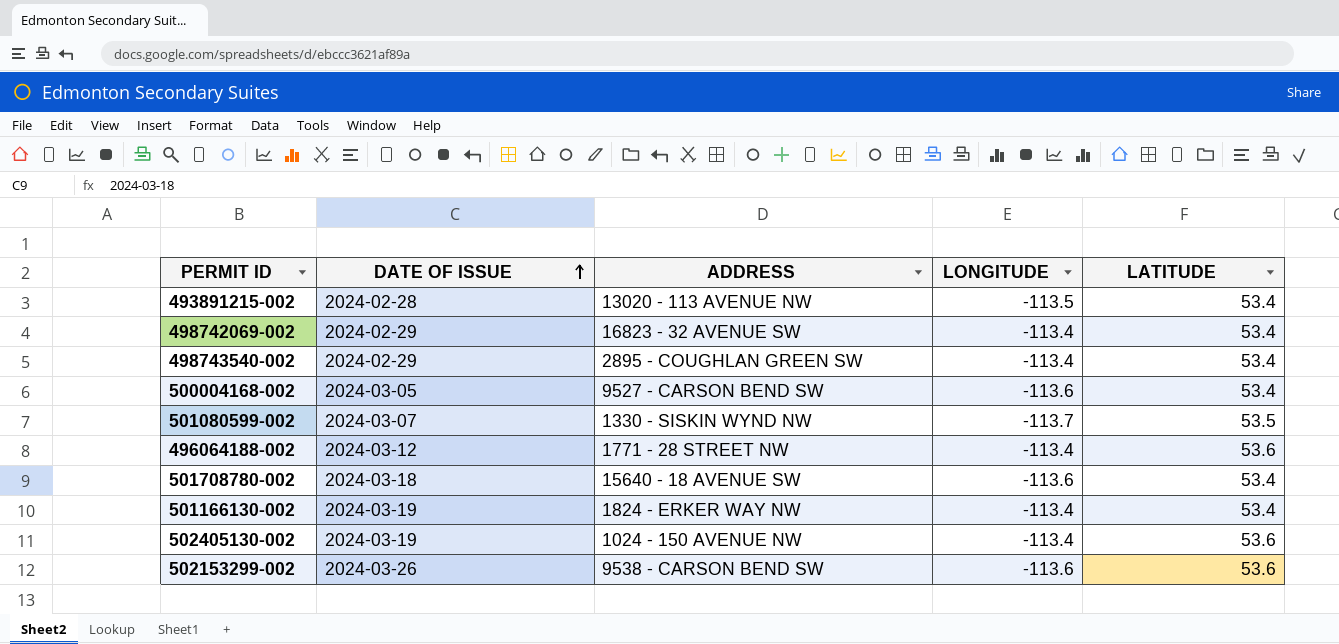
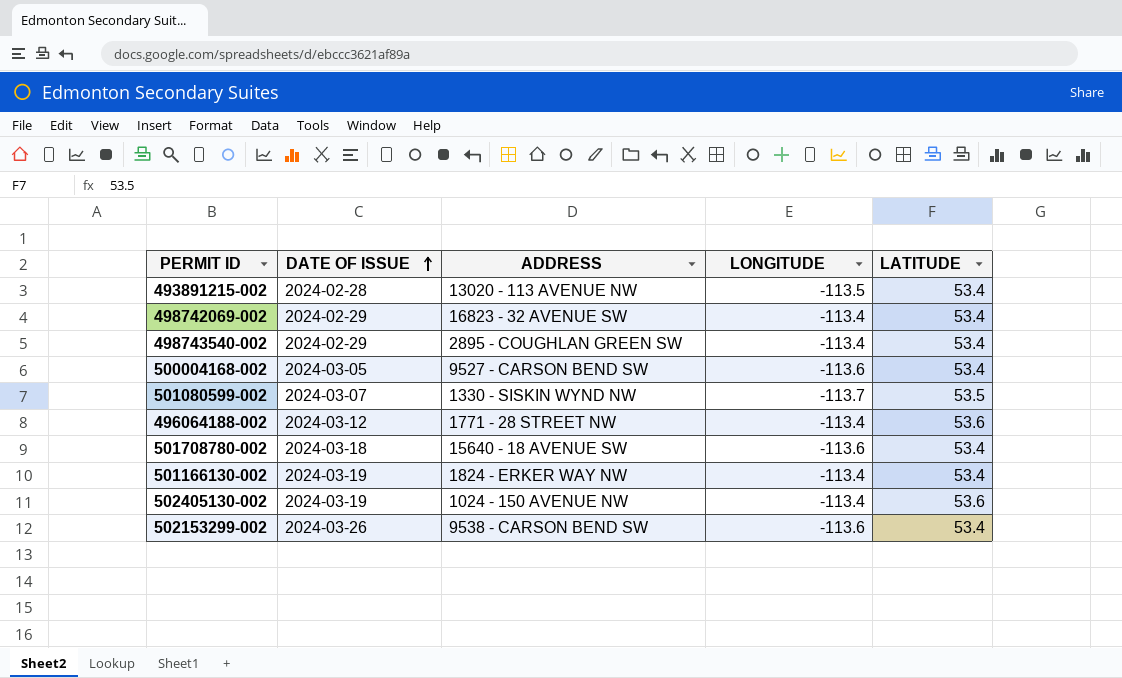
502153299-002 | LATITUDE: 53.6 -> 53.4

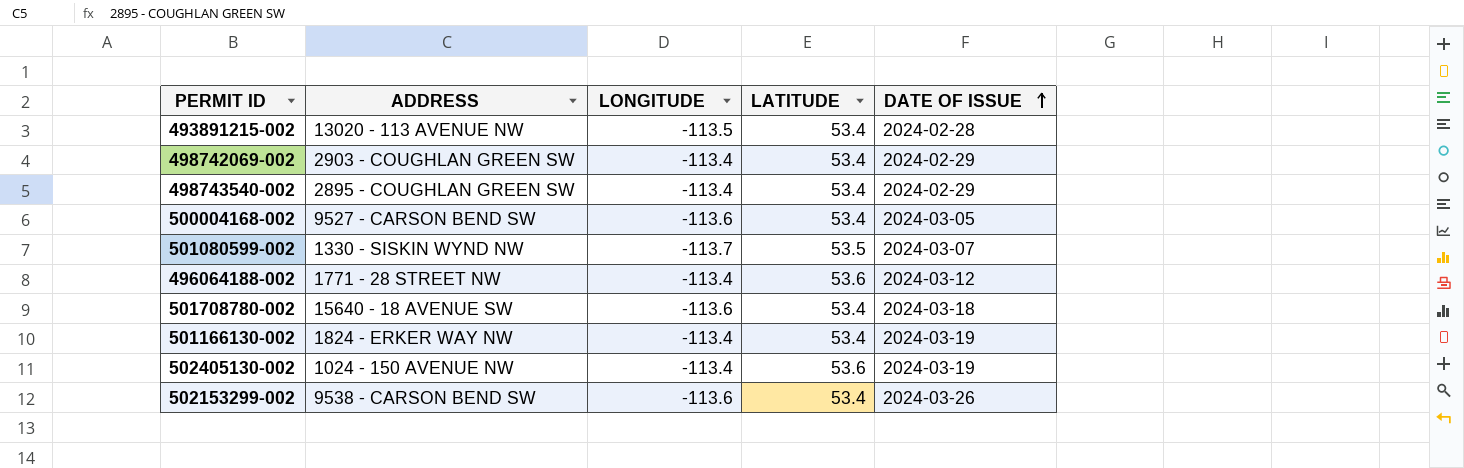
column DATE OF ISSUE | position: 2 -> 5
498742069-002 | ADDRESS: 16823 - 32 AVENUE SW -> 2903 - COUGHLAN GREEN SW

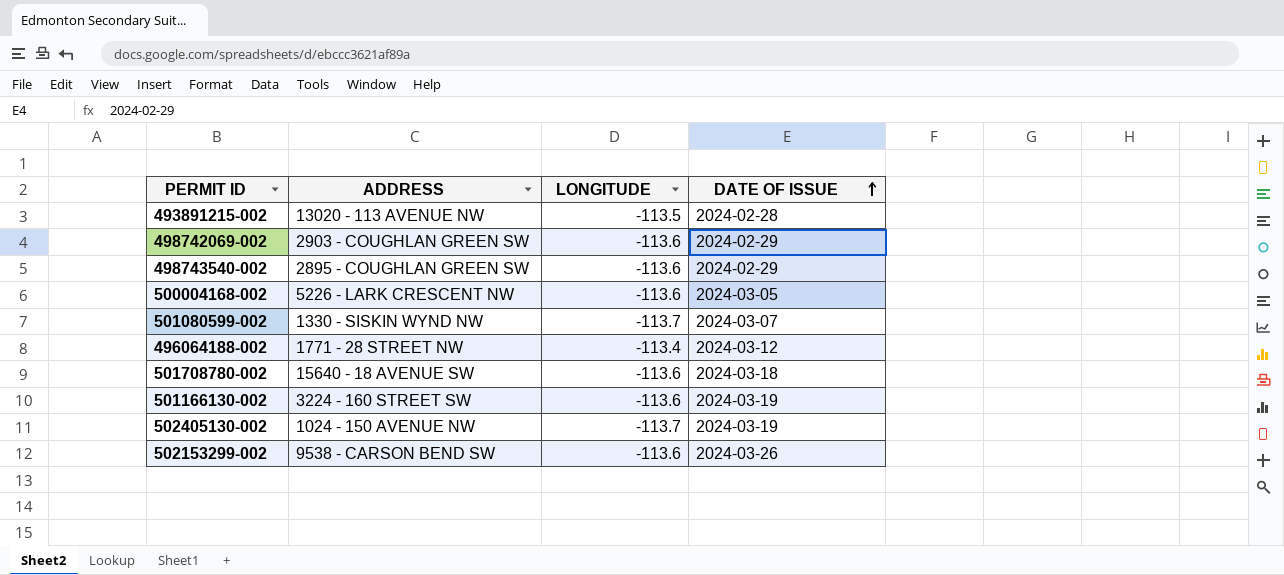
column LATITUDE | position: 4 -> none
498742069-002 | LONGITUDE: -113.4 -> -113.6
498743540-002 | LONGITUDE: -113.4 -> -113.6
500004168-002 | ADDRESS: 9527 - CARSON BEND SW -> 5226 - LARK CRESCENT NW
501166130-002 | ADDRESS: 1824 - ERKER WAY NW -> 3224 - 160 STREET SW
501166130-002 | LONGITUDE: -113.4 -> -113.6
502405130-002 | LONGITUDE: -113.4 -> -113.7

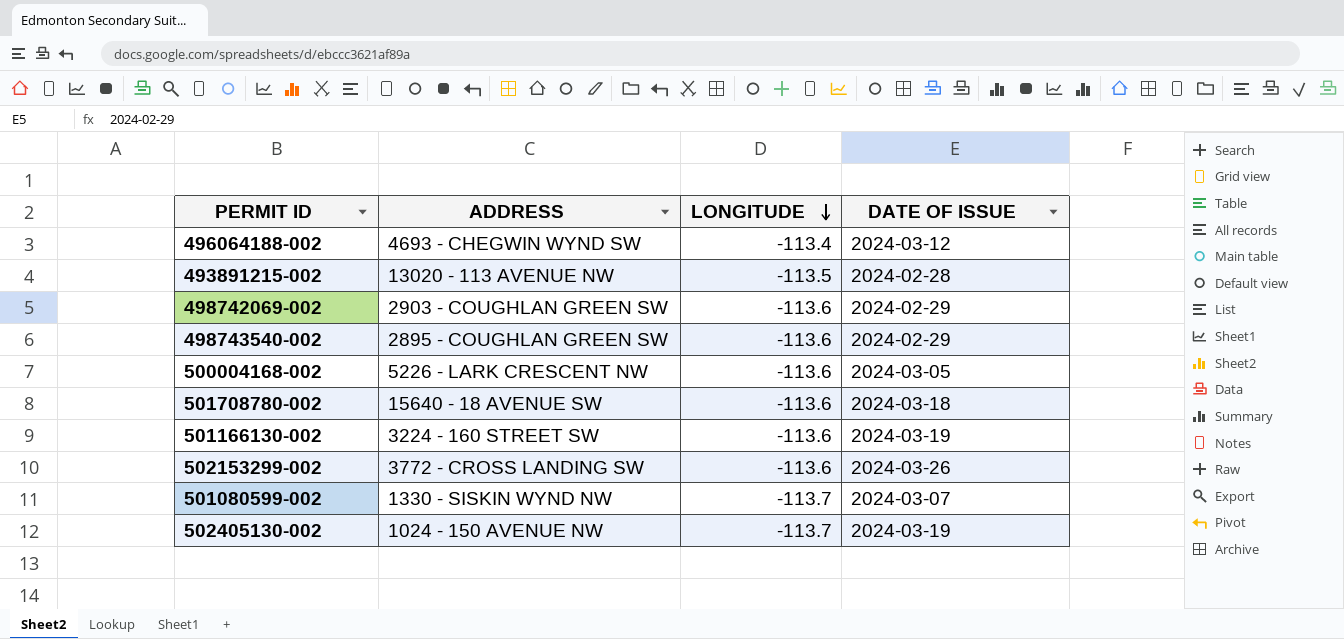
row order: DATE OF ISSUE ascending -> LONGITUDE descending
496064188-002 | ADDRESS: 1771 - 28 STREET NW -> 4693 - CHEGWIN WYND SW
502153299-002 | ADDRESS: 9538 - CARSON BEND SW -> 3772 - CROSS LANDING SW

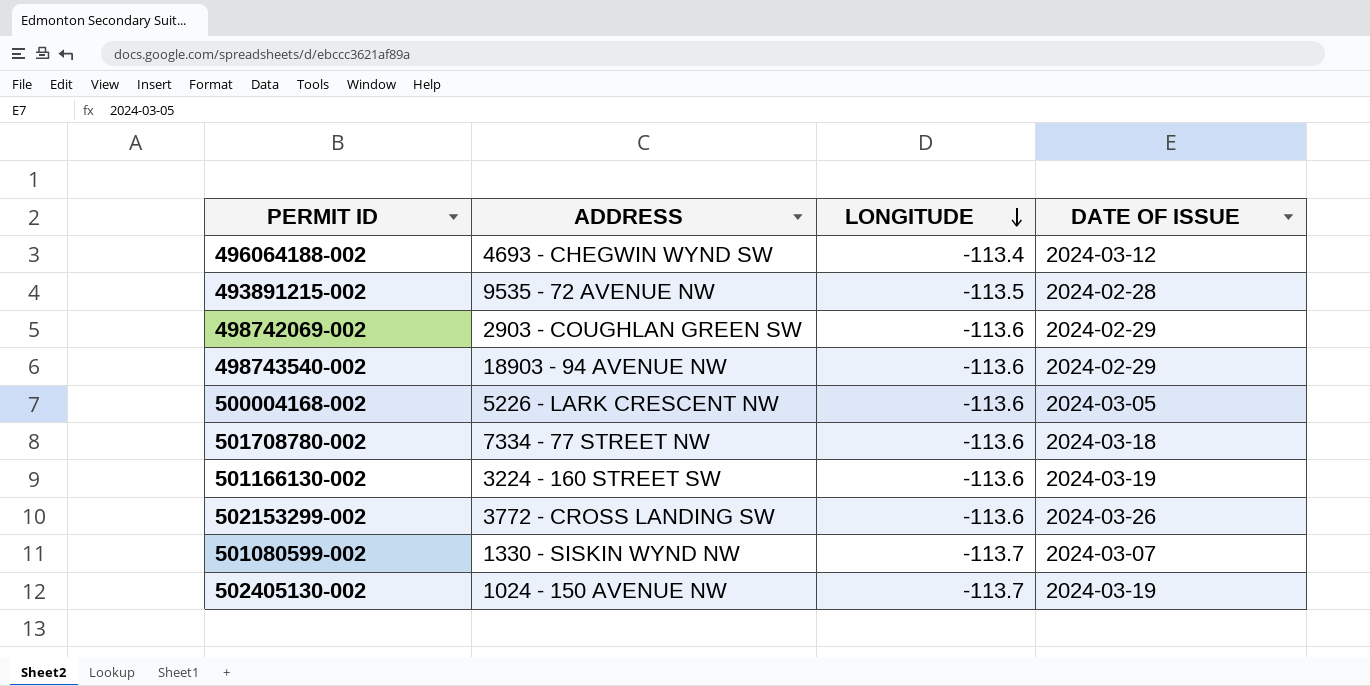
493891215-002 | ADDRESS: 13020 - 113 AVENUE NW -> 9535 - 72 AVENUE NW
498743540-002 | ADDRESS: 2895 - COUGHLAN GREEN SW -> 18903 - 94 AVENUE NW
501708780-002 | ADDRESS: 15640 - 18 AVENUE SW -> 7334 - 77 STREET NW

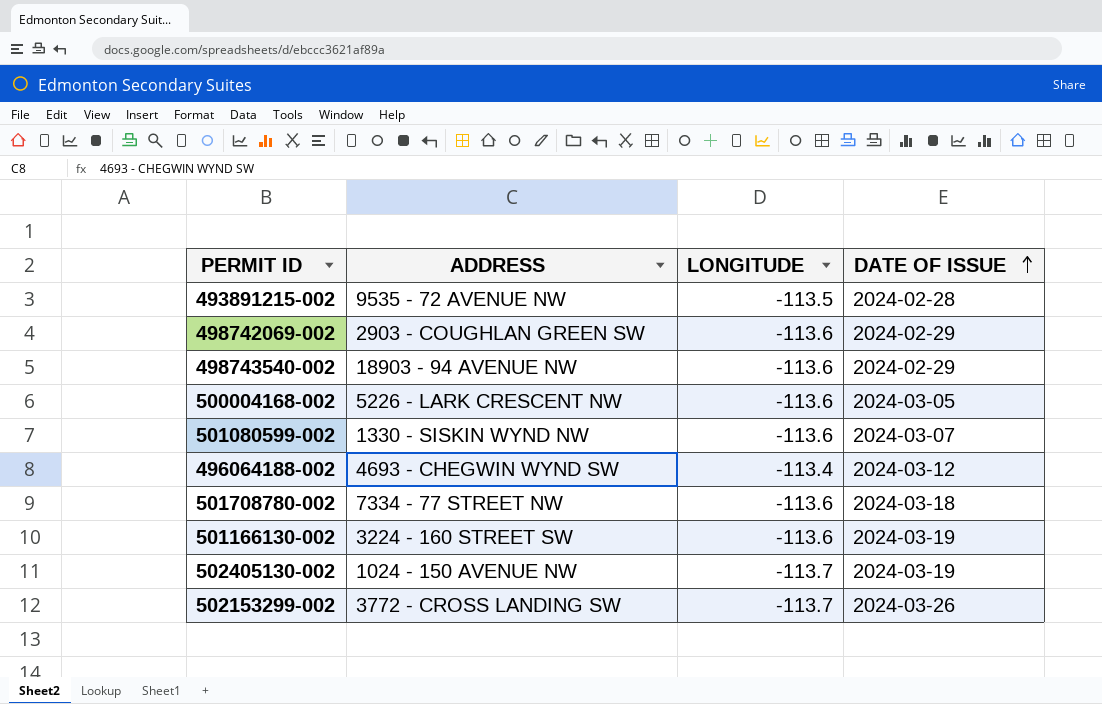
row order: LONGITUDE descending -> DATE OF ISSUE ascending
501080599-002 | LONGITUDE: -113.7 -> -113.6
502153299-002 | LONGITUDE: -113.6 -> -113.7

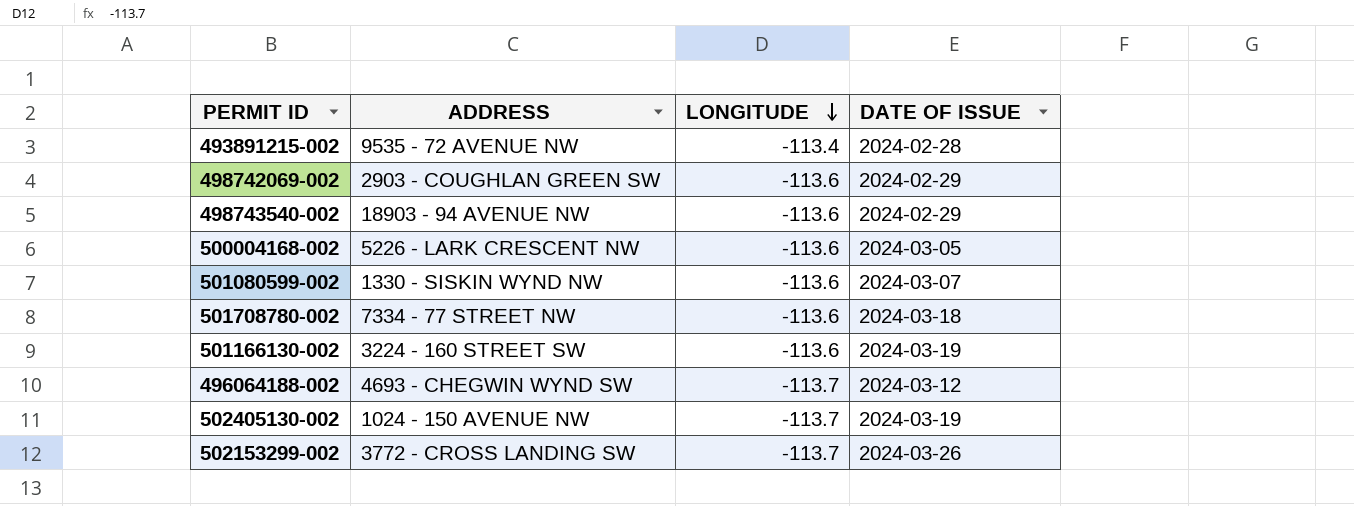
row order: DATE OF ISSUE ascending -> LONGITUDE descending
493891215-002 | LONGITUDE: -113.5 -> -113.4
496064188-002 | LONGITUDE: -113.4 -> -113.7

